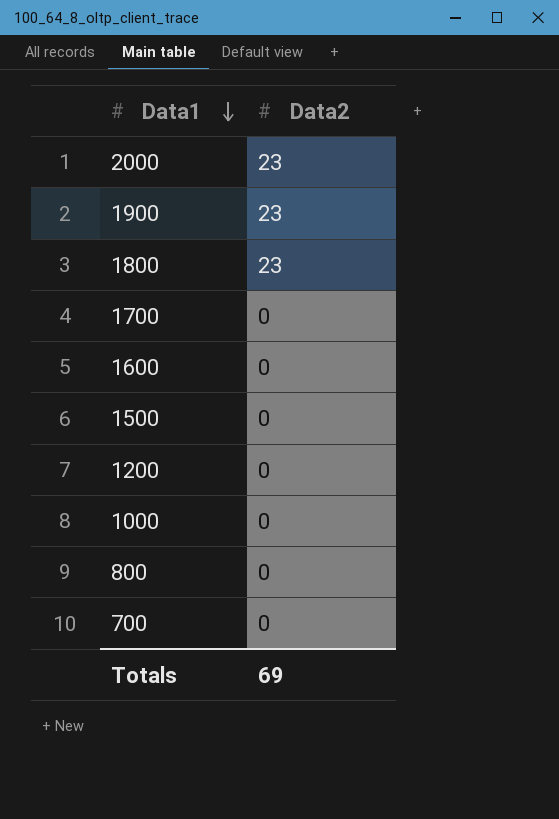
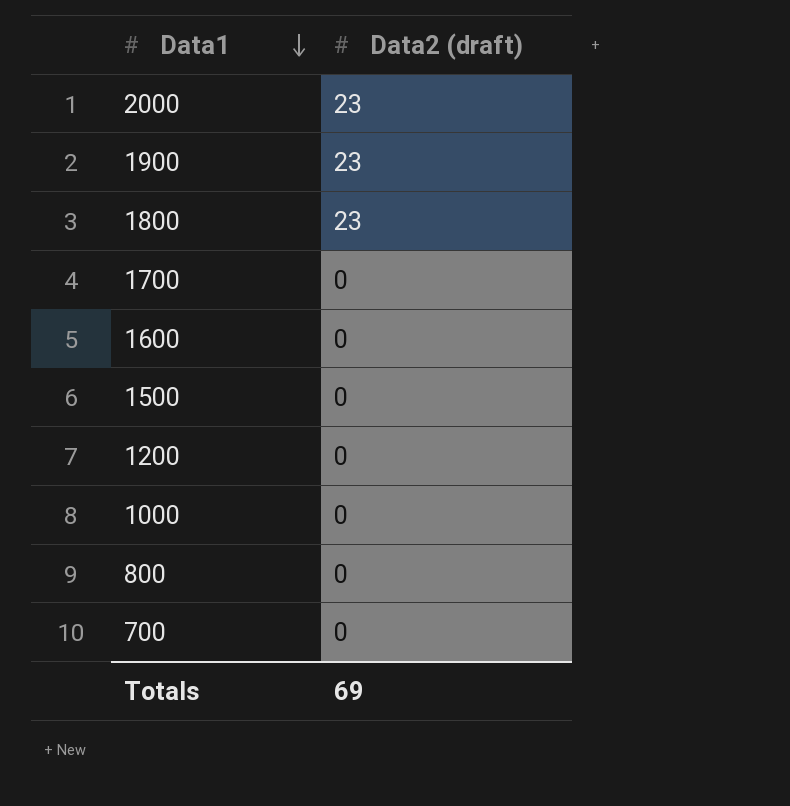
column name: Data2 -> Data2 (draft)

